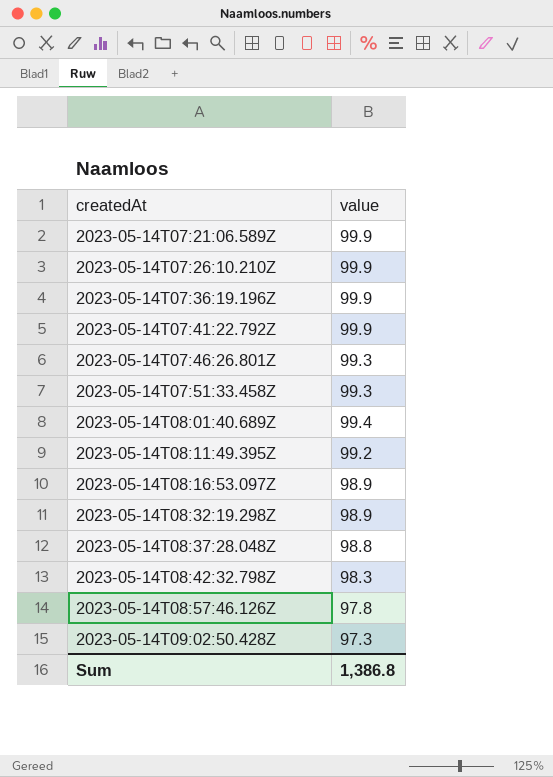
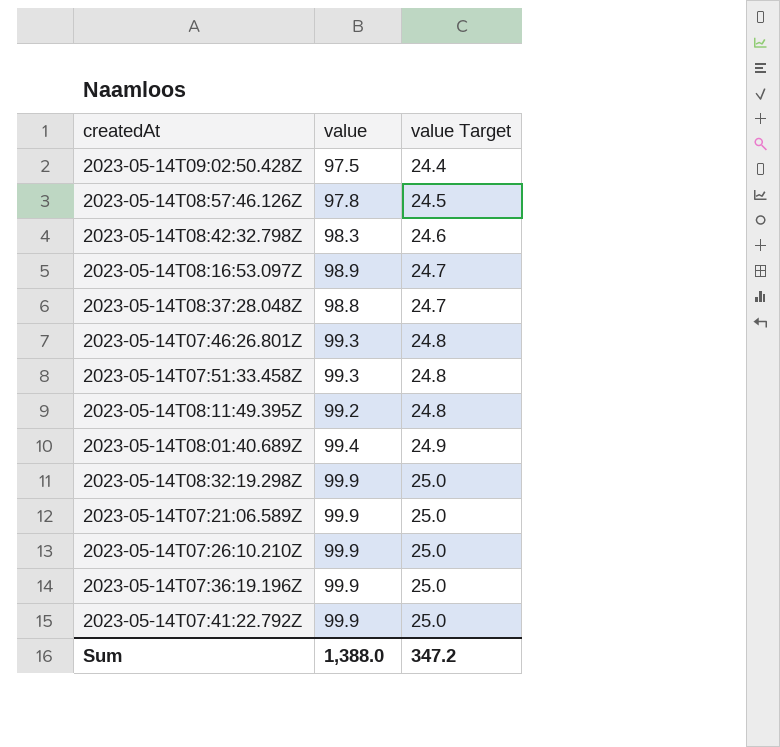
row order: createdAt ascending -> value Target ascending
column value Target | formula: none -> [value] * 0.25
2023-05-14T09:02:50.428Z | value: 97.3 -> 97.5
2023-05-14T08:32:19.298Z | value: 98.9 -> 99.9
Sum | value: 1,386.8 -> 1,388.0

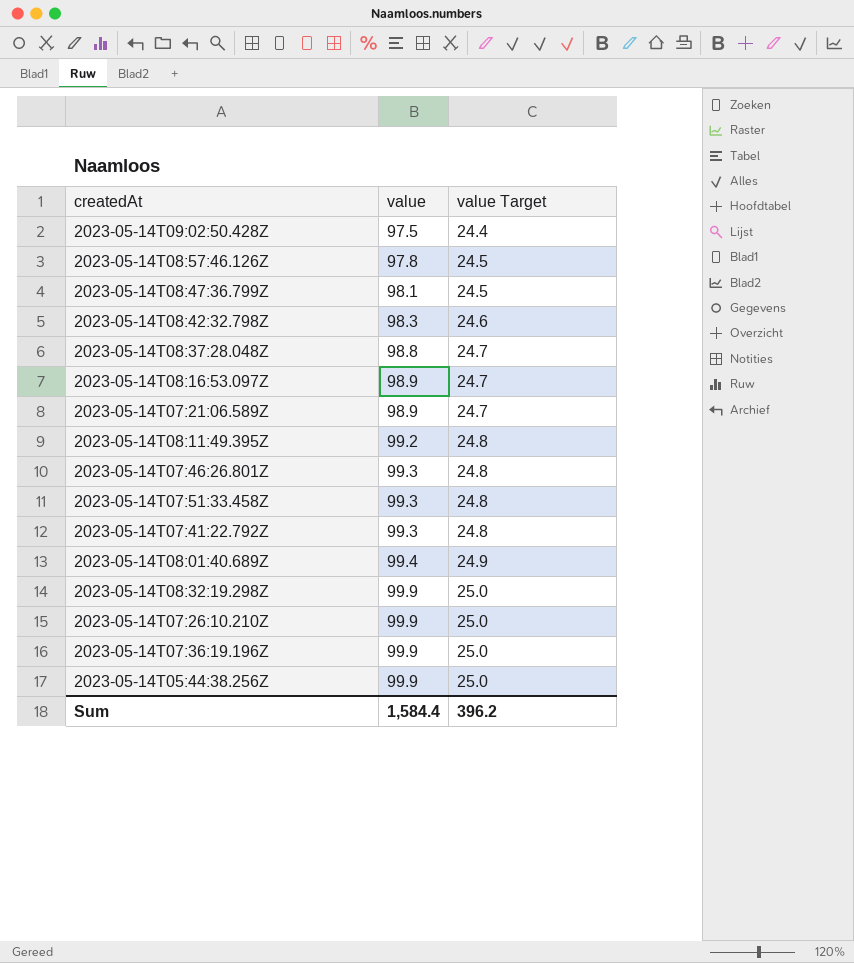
row order: value Target ascending -> value ascending
row 2023-05-14T08:47:36.799Z: none -> 98.1 | 24.5
2023-05-14T07:21:06.589Z | value: 99.9 -> 98.9
2023-05-14T07:21:06.589Z | value Target: 25.0 -> 24.7
2023-05-14T07:41:22.792Z | value: 99.9 -> 99.3
2023-05-14T07:41:22.792Z | value Target: 25.0 -> 24.8
row 2023-05-14T05:44:38.256Z: none -> 99.9 | 25.0
Sum | value: 1,388.0 -> 1,584.4
Sum | value Target: 347.2 -> 396.2

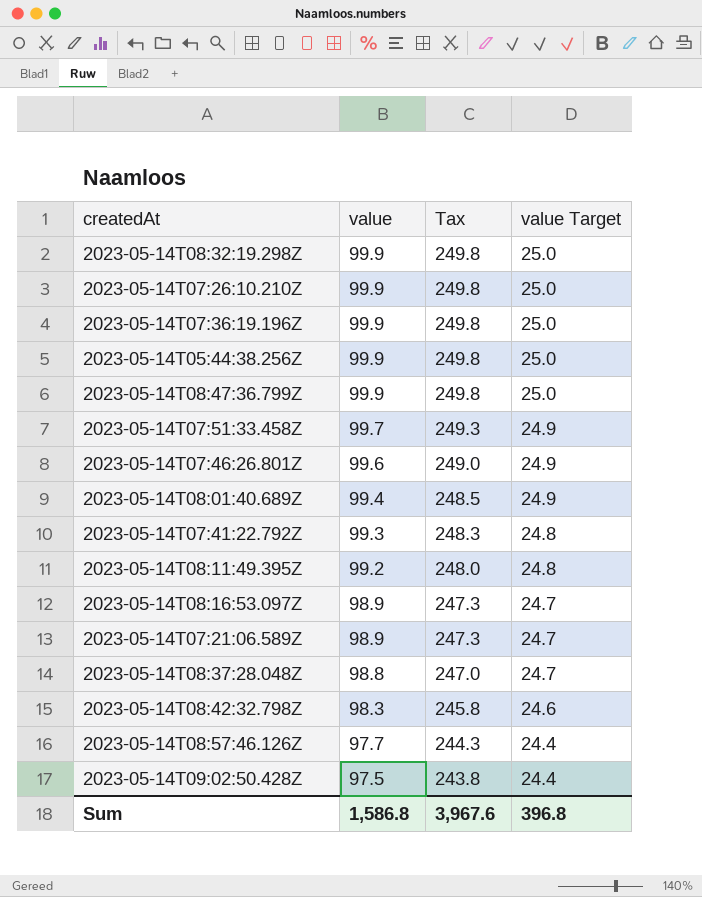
row order: value ascending -> value descending
column Tax | formula: none -> [value] * 2.5
2023-05-14T08:47:36.799Z | value: 98.1 -> 99.9
2023-05-14T08:47:36.799Z | value Target: 24.5 -> 25.0
2023-05-14T07:51:33.458Z | value: 99.3 -> 99.7
2023-05-14T07:51:33.458Z | value Target: 24.8 -> 24.9
2023-05-14T07:46:26.801Z | value: 99.3 -> 99.6
2023-05-14T07:46:26.801Z | value Target: 24.8 -> 24.9
2023-05-14T08:57:46.126Z | value: 97.8 -> 97.7
2023-05-14T08:57:46.126Z | value Target: 24.5 -> 24.4
Sum | value: 1,584.4 -> 1,586.8
Sum | value Target: 396.2 -> 396.8

